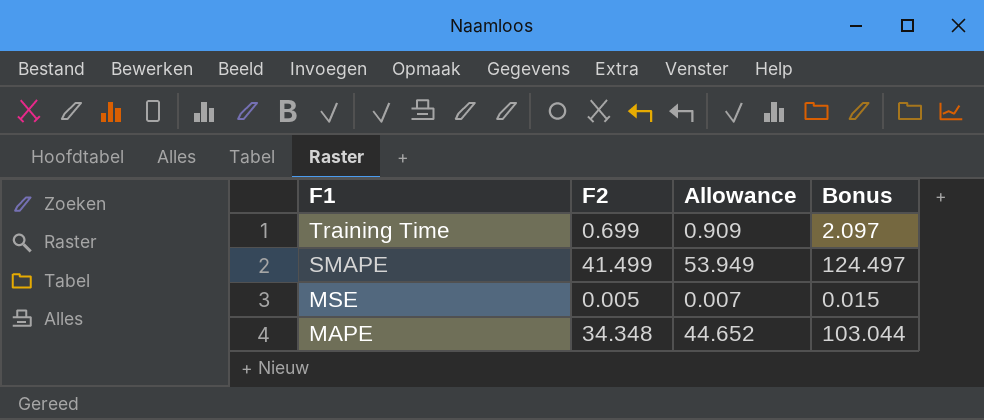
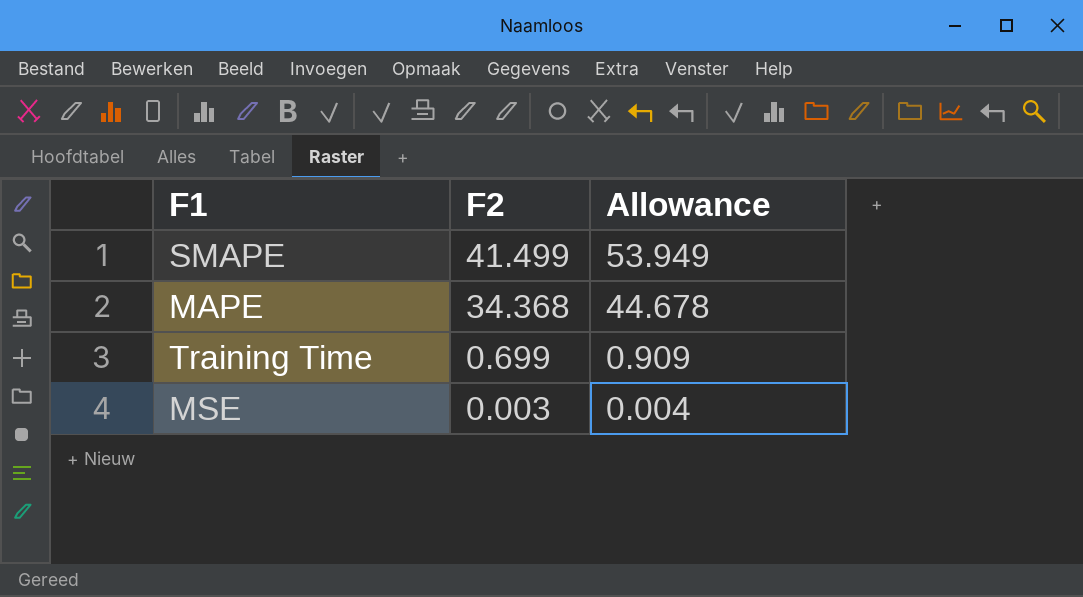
row order: F1 descending -> F2 descending
column Bonus | formula: [F2] * 3 -> none
MAPE | F2: 34.348 -> 34.368
MAPE | Allowance: 44.652 -> 44.678
MSE | F2: 0.005 -> 0.003
MSE | Allowance: 0.007 -> 0.004

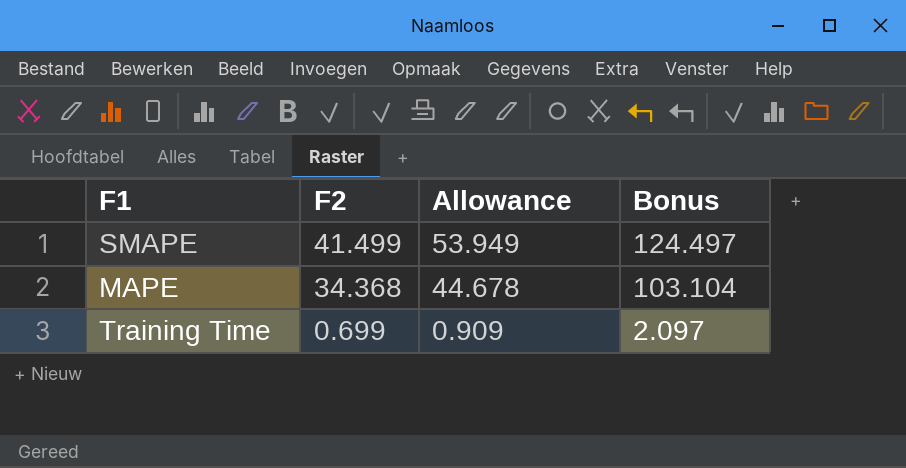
column Bonus | formula: none -> [F2] * 3
row MSE: 0.003 | 0.004 -> none

